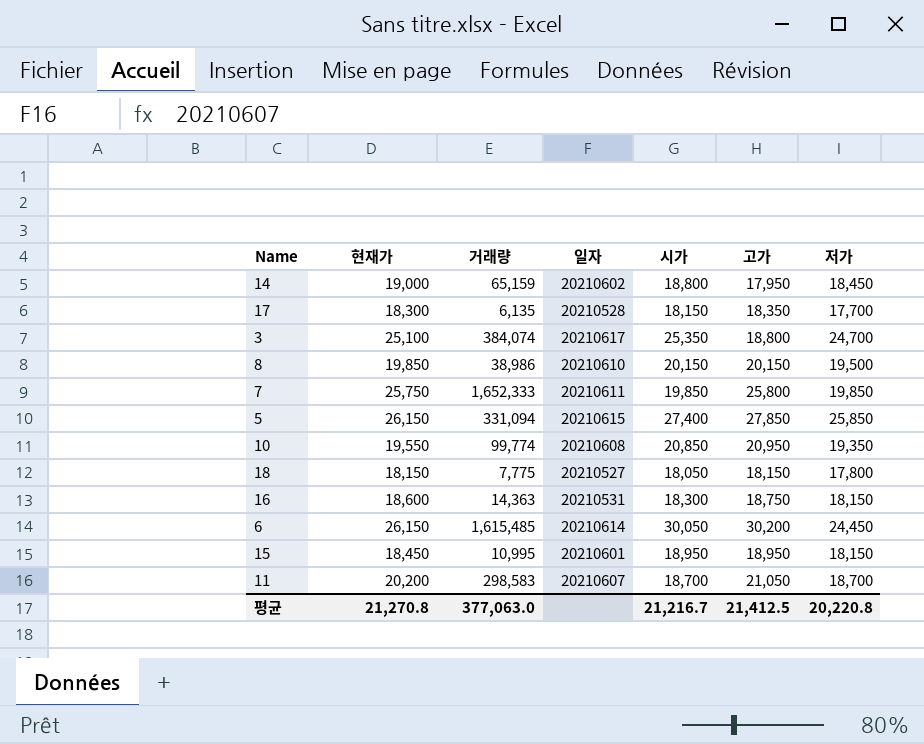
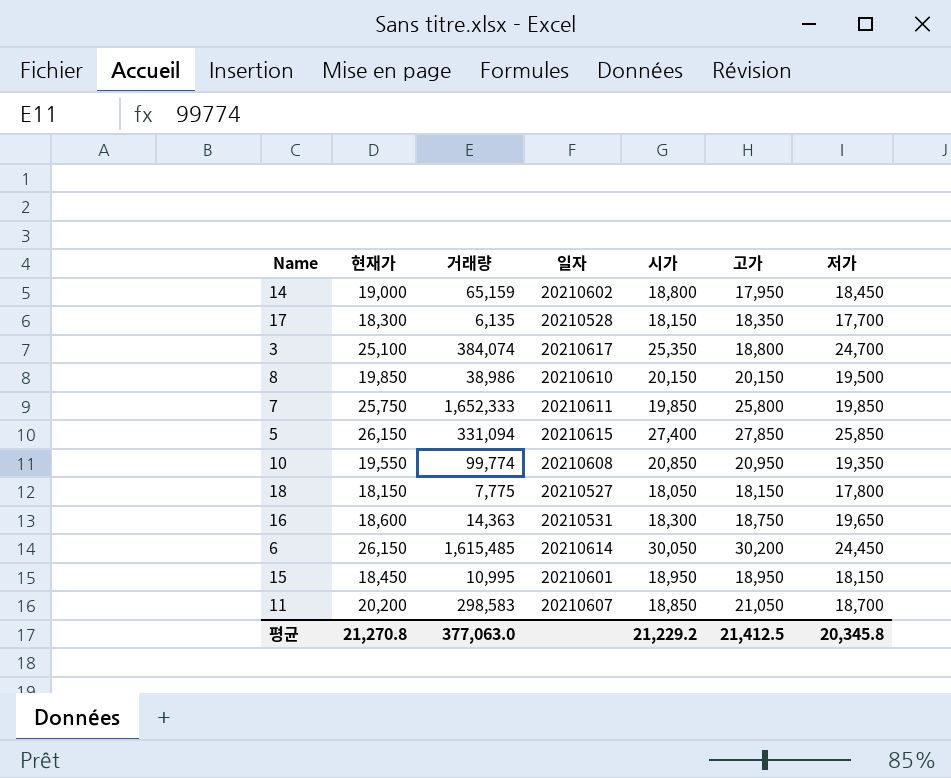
16 | 저가: 18,150 -> 19,650
11 | 시가: 18,700 -> 18,850
평균 | 시가: 21,216.7 -> 21,229.2
평균 | 저가: 20,220.8 -> 20,345.8

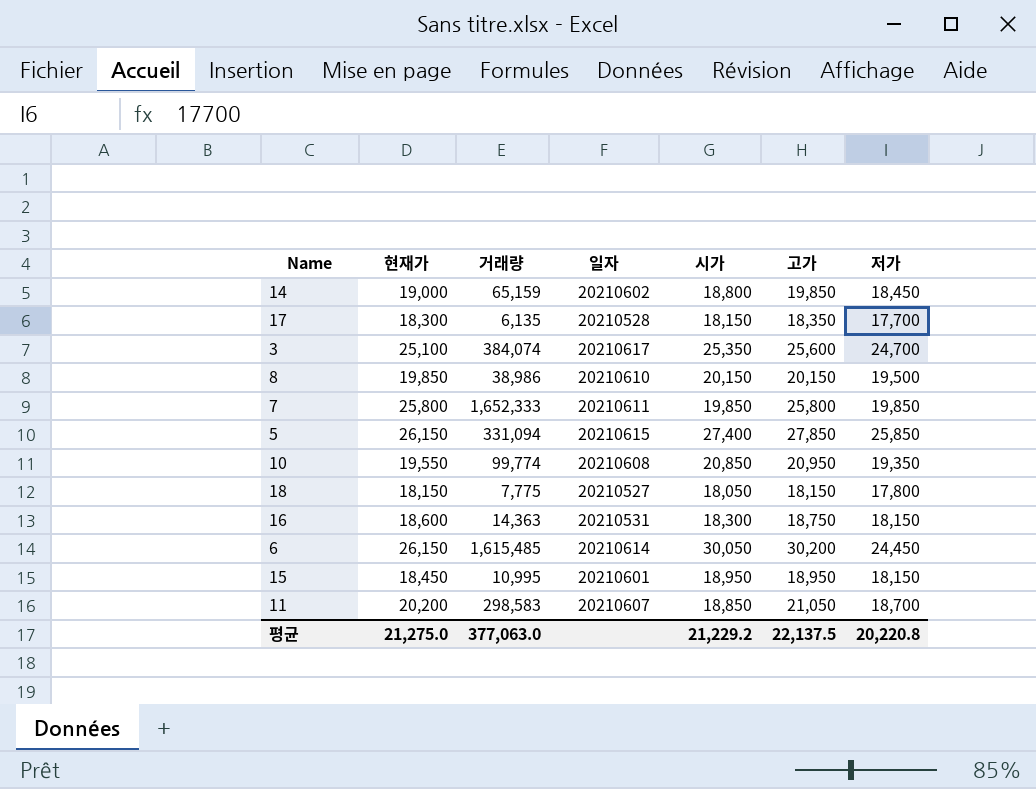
14 | 고가: 17,950 -> 19,850
3 | 고가: 18,800 -> 25,600
7 | 현재가: 25,750 -> 25,800
16 | 저가: 19,650 -> 18,150
평균 | 현재가: 21,270.8 -> 21,275.0
평균 | 고가: 21,412.5 -> 22,137.5
평균 | 저가: 20,345.8 -> 20,220.8

